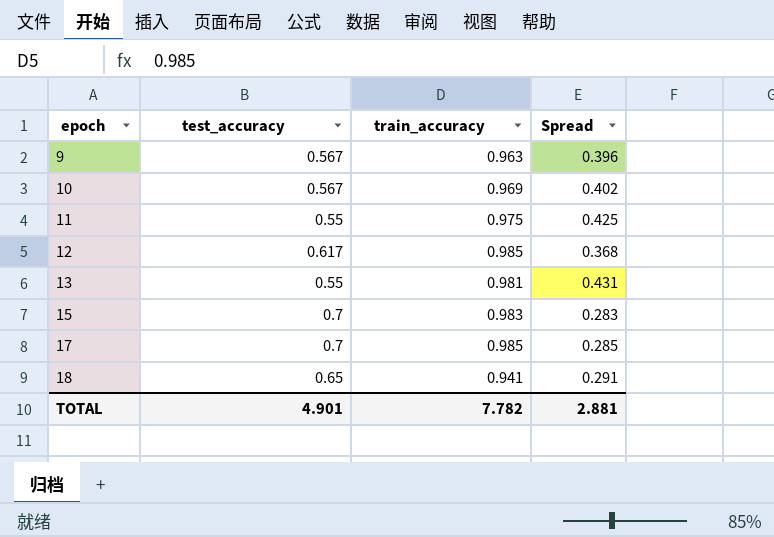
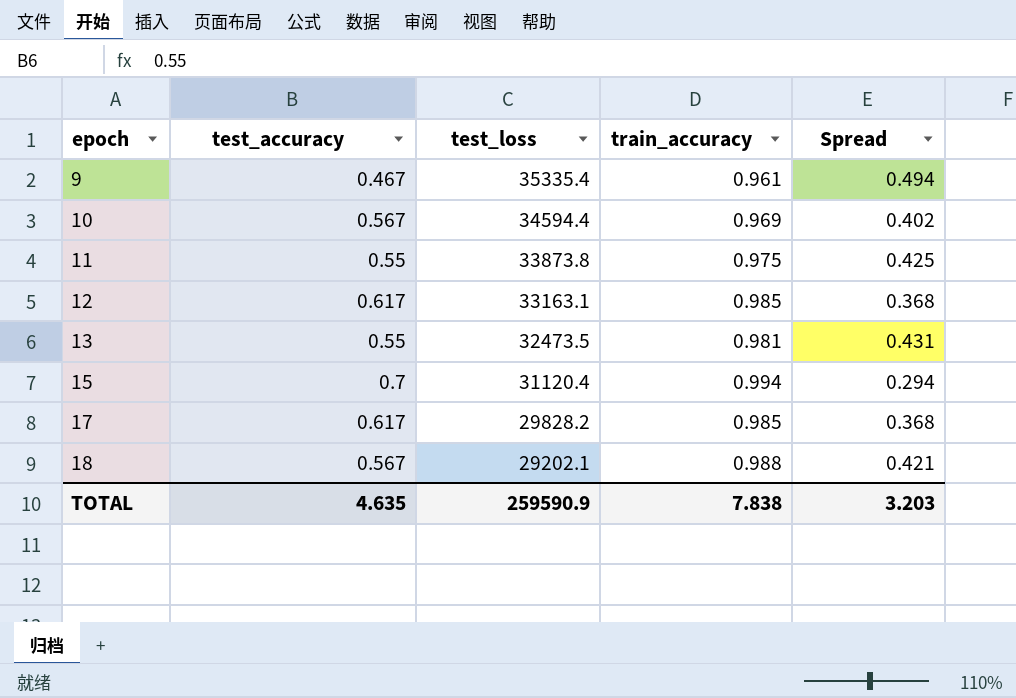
column test_loss | position: none -> 3
9 | test_accuracy: 0.567 -> 0.467
9 | train_accuracy: 0.963 -> 0.961
9 | Spread: 0.396 -> 0.494
15 | train_accuracy: 0.983 -> 0.994
15 | Spread: 0.283 -> 0.294
17 | test_accuracy: 0.7 -> 0.617
17 | Spread: 0.285 -> 0.368
18 | test_accuracy: 0.65 -> 0.567
18 | train_accuracy: 0.941 -> 0.988
18 | Spread: 0.291 -> 0.421
TOTAL | test_accuracy: 4.901 -> 4.635
TOTAL | train_accuracy: 7.782 -> 7.838
TOTAL | Spread: 2.881 -> 3.203

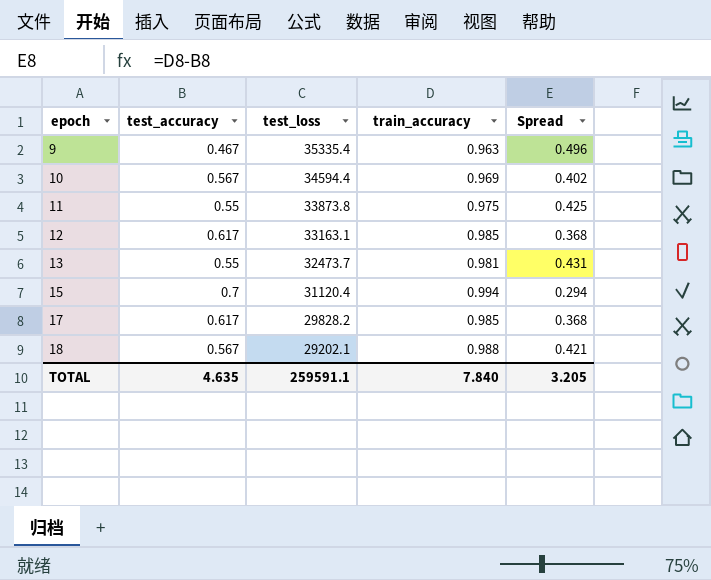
9 | train_accuracy: 0.961 -> 0.963
9 | Spread: 0.494 -> 0.496
13 | test_loss: 32473.5 -> 32473.7
TOTAL | test_loss: 259590.9 -> 259591.1
TOTAL | train_accuracy: 7.838 -> 7.840
TOTAL | Spread: 3.203 -> 3.205

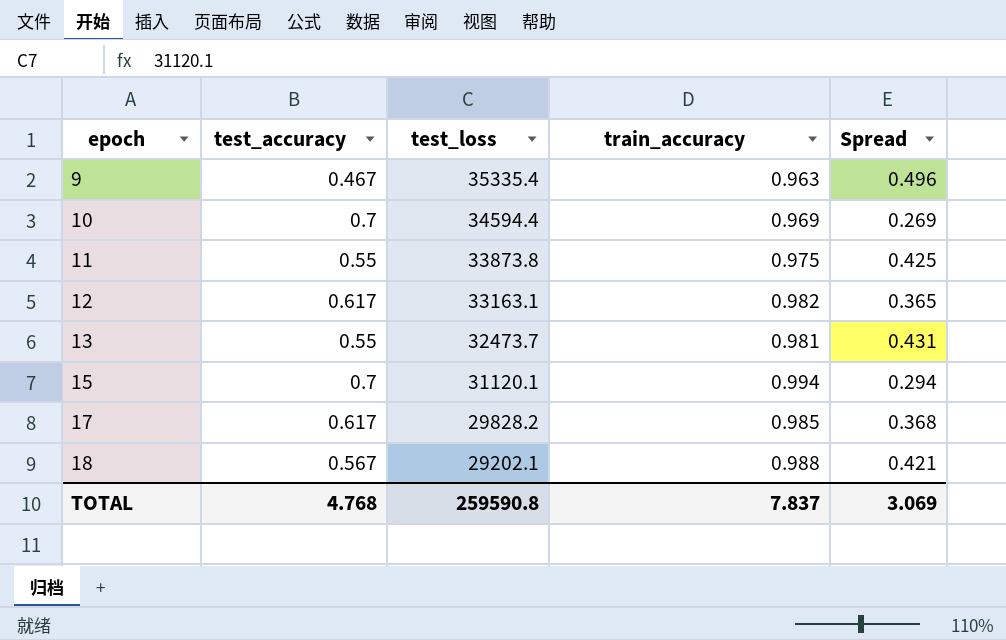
10 | test_accuracy: 0.567 -> 0.7
10 | Spread: 0.402 -> 0.269
12 | train_accuracy: 0.985 -> 0.982
12 | Spread: 0.368 -> 0.365
15 | test_loss: 31120.4 -> 31120.1
TOTAL | test_accuracy: 4.635 -> 4.768
TOTAL | test_loss: 259591.1 -> 259590.8
TOTAL | train_accuracy: 7.840 -> 7.837
TOTAL | Spread: 3.205 -> 3.069

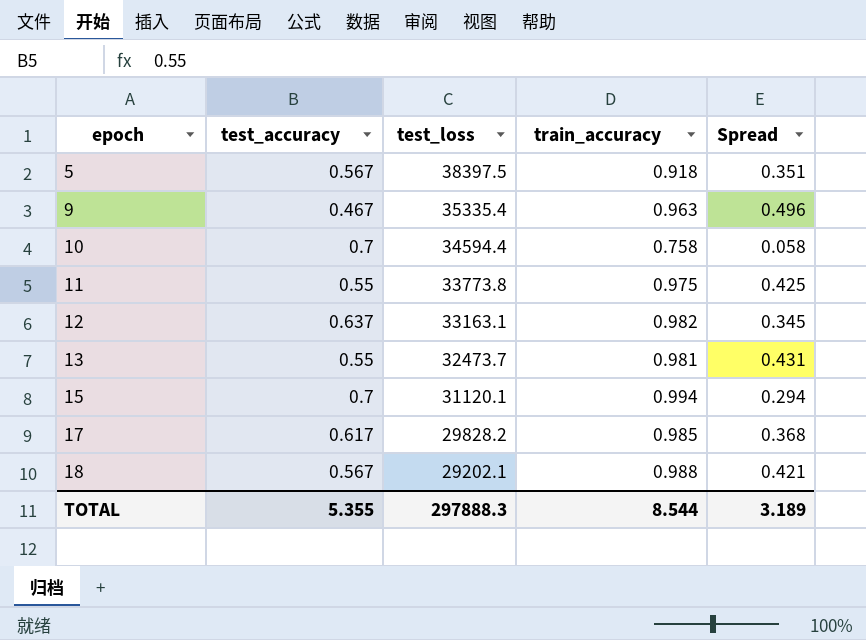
row 5: none -> 0.567 | 38397.5 | 0.918 | 0.351
10 | train_accuracy: 0.969 -> 0.758
10 | Spread: 0.269 -> 0.058
11 | test_loss: 33873.8 -> 33773.8
12 | test_accuracy: 0.617 -> 0.637
12 | Spread: 0.365 -> 0.345
TOTAL | test_accuracy: 4.768 -> 5.355
TOTAL | test_loss: 259590.8 -> 297888.3
TOTAL | train_accuracy: 7.837 -> 8.544
TOTAL | Spread: 3.069 -> 3.189

